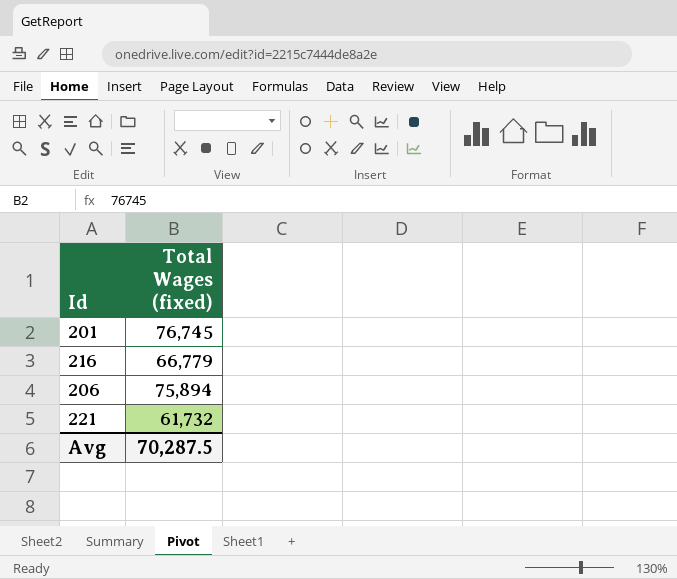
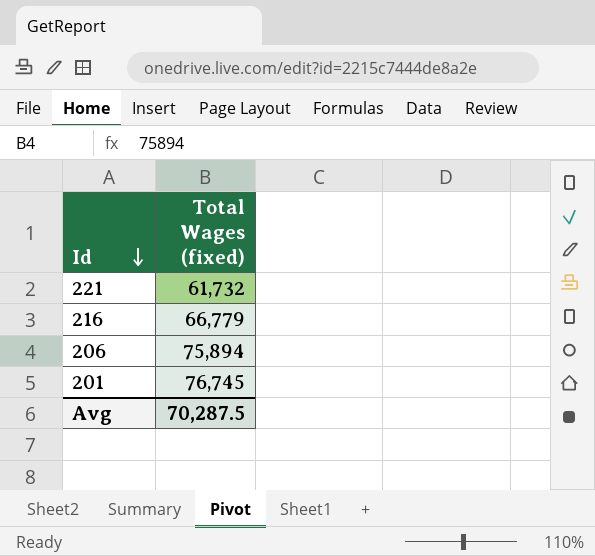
row order: none -> Id descending

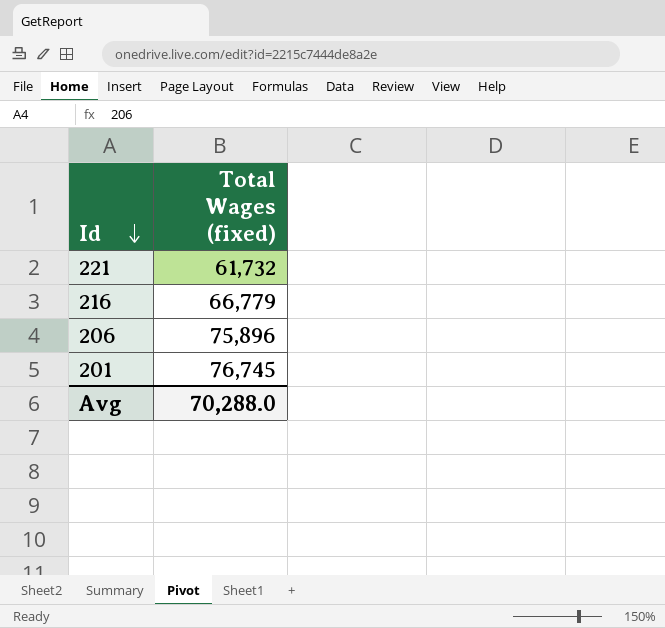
206 | Total Wages (fixed): 75,894 -> 75,896
Avg | Total Wages (fixed): 70,287.5 -> 70,288.0

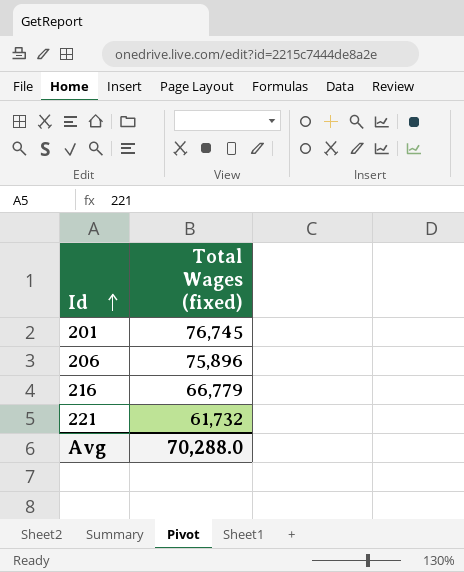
row order: Id descending -> Id ascending

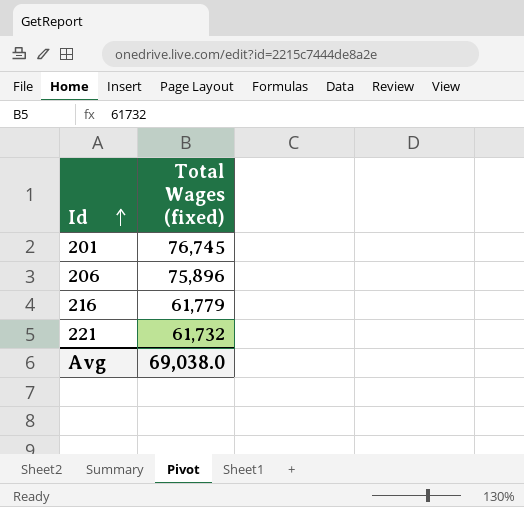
216 | Total Wages (fixed): 66,779 -> 61,779
Avg | Total Wages (fixed): 70,288.0 -> 69,038.0

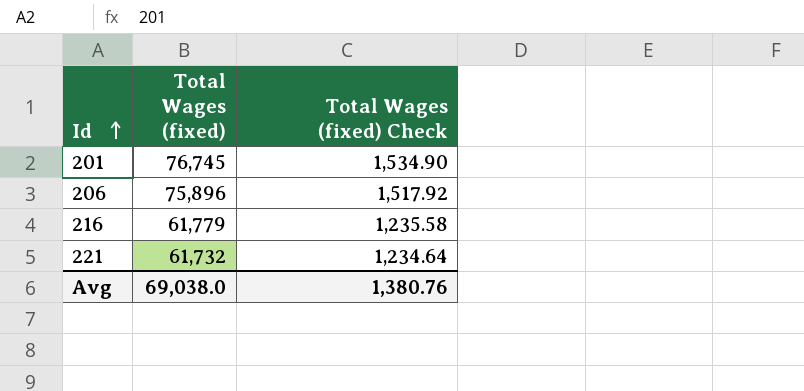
column Total Wages (fixed) Check | formula: none -> [Total Wages (fixed)] * 0.02

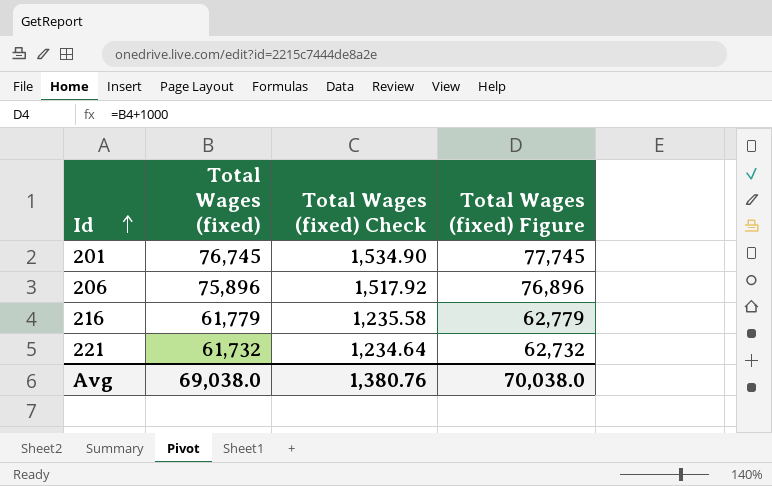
column Total Wages (fixed) Figure | formula: none -> [Total Wages (fixed)] + 1000

